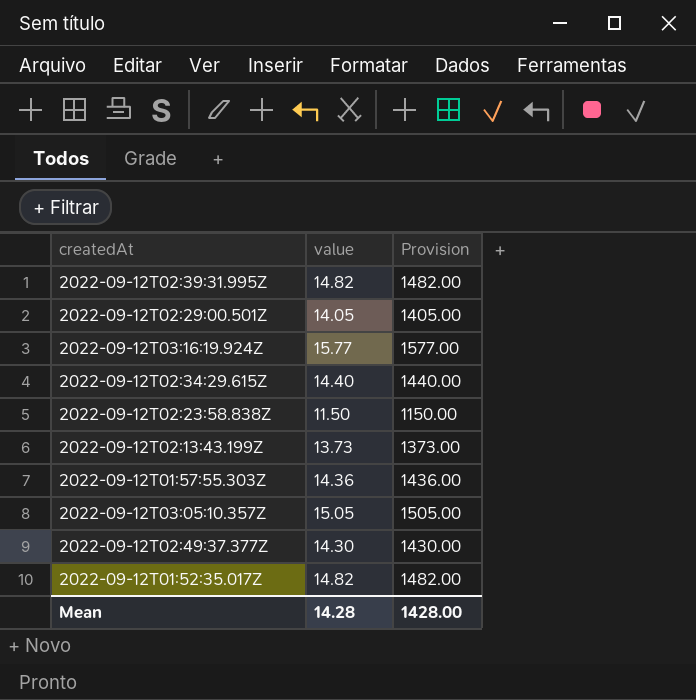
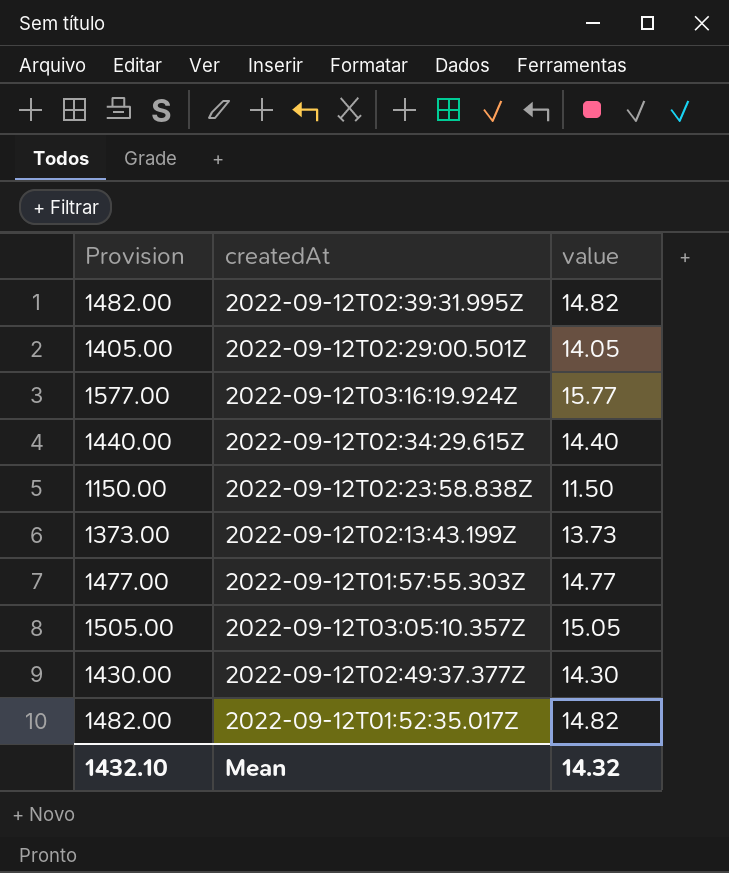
column Provision | position: 3 -> 1
2022-09-12T01:57:55.303Z | Provision: 1436.00 -> 1477.00
2022-09-12T01:57:55.303Z | value: 14.36 -> 14.77
Mean | Provision: 1428.00 -> 1432.10
Mean | value: 14.28 -> 14.32

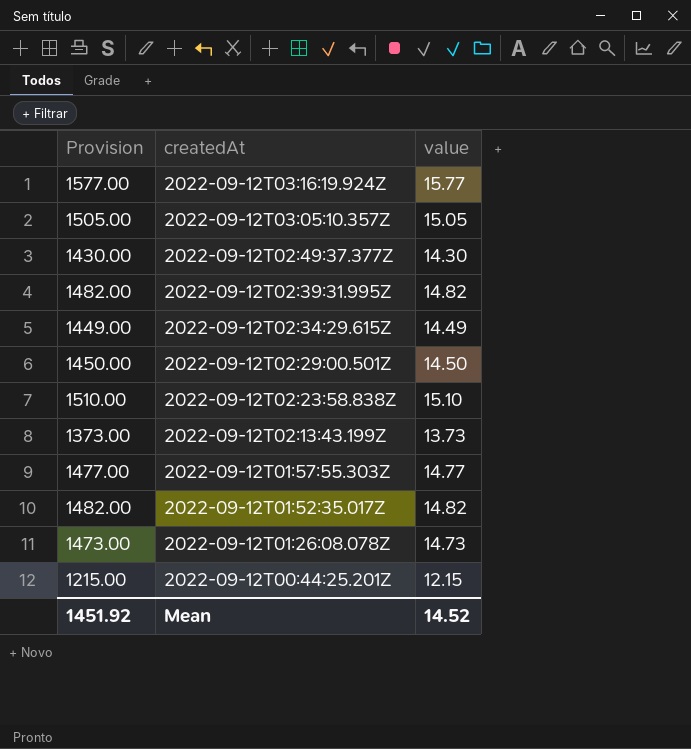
row order: none -> createdAt descending
2022-09-12T02:34:29.615Z | Provision: 1440.00 -> 1449.00
2022-09-12T02:34:29.615Z | value: 14.40 -> 14.49
2022-09-12T02:29:00.501Z | Provision: 1405.00 -> 1450.00
2022-09-12T02:29:00.501Z | value: 14.05 -> 14.50
2022-09-12T02:23:58.838Z | Provision: 1150.00 -> 1510.00
2022-09-12T02:23:58.838Z | value: 11.50 -> 15.10
row 2022-09-12T01:26:08.078Z: none -> 1473.00 | 14.73
row 2022-09-12T00:44:25.201Z: none -> 1215.00 | 12.15
Mean | Provision: 1432.10 -> 1451.92
Mean | value: 14.32 -> 14.52

